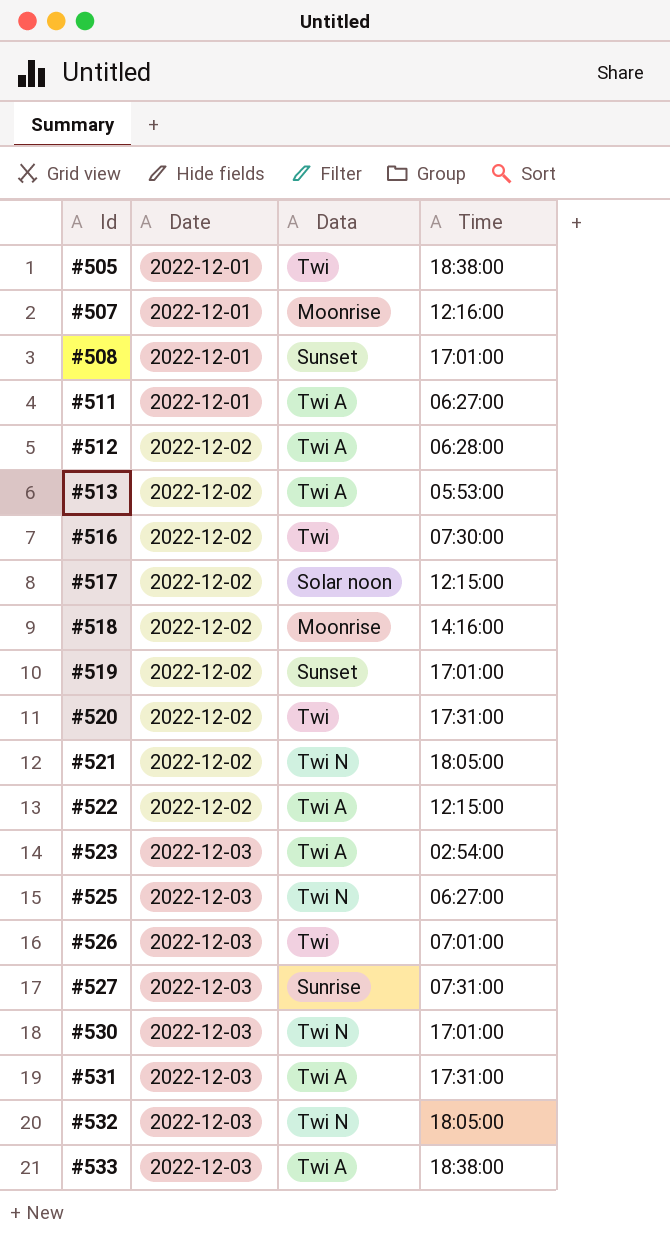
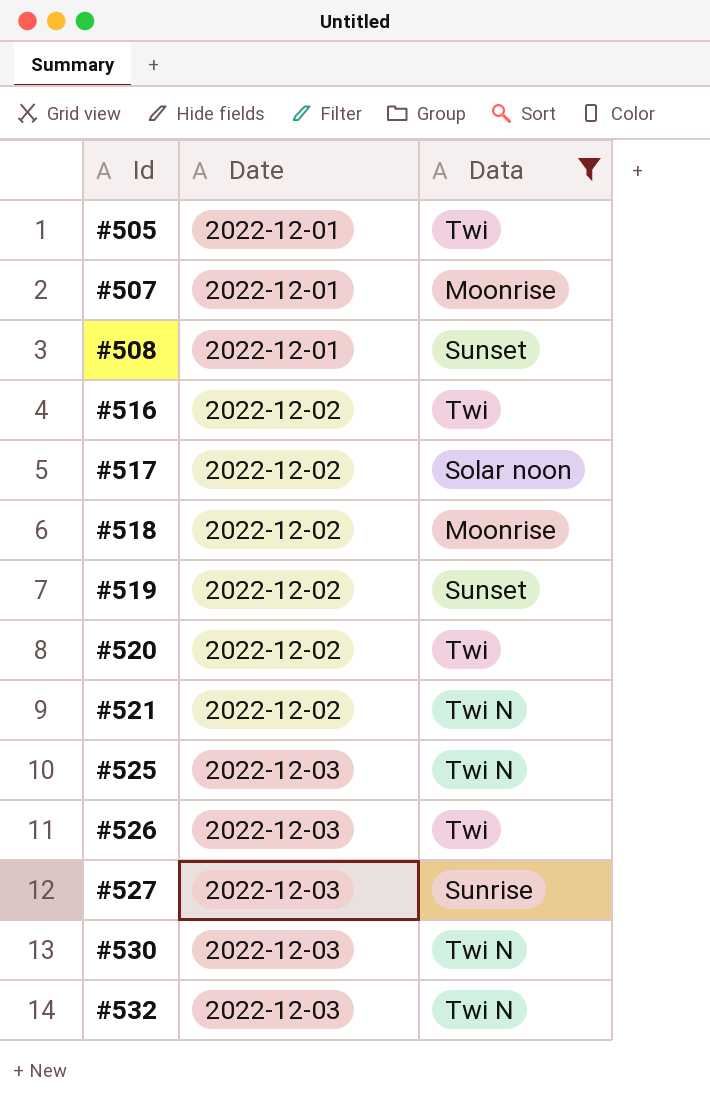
filter: none -> Data != Twi A
column Time | position: 4 -> none

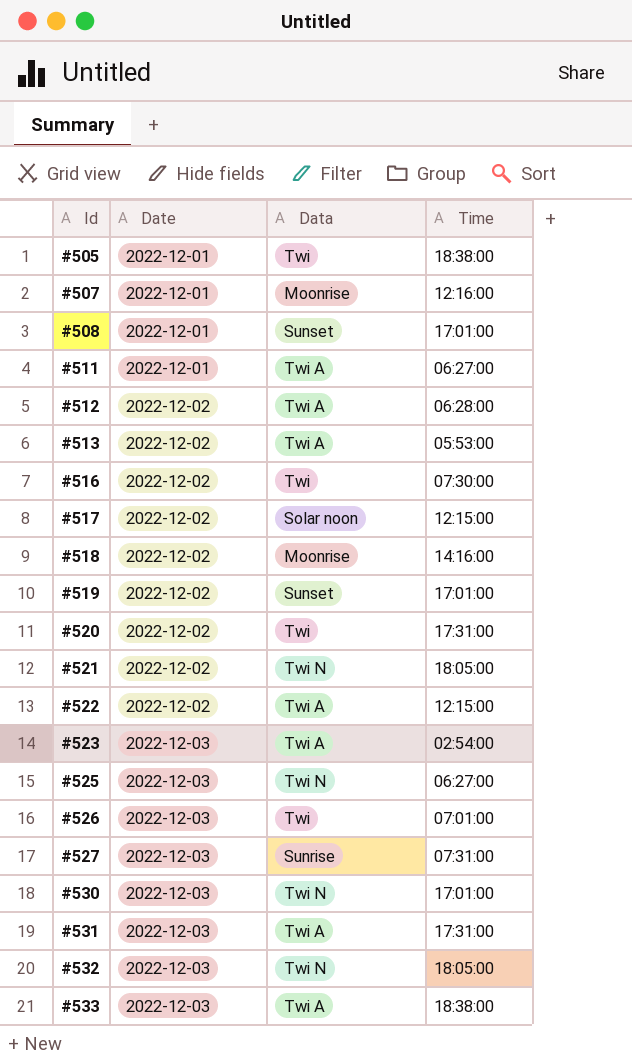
filter: Data != Twi A -> none
column Time | position: none -> 4

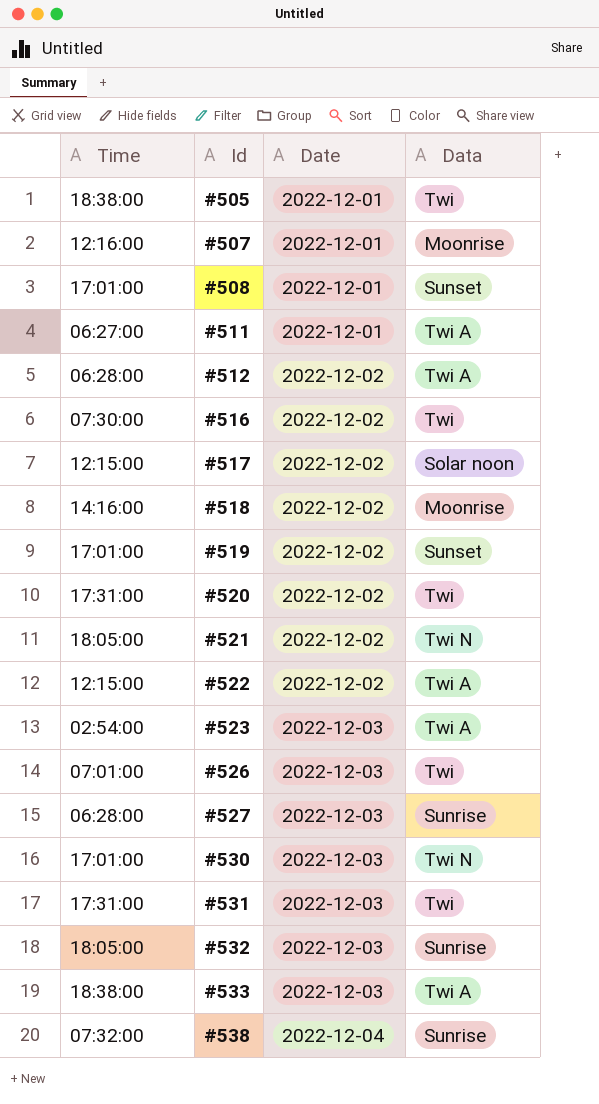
column Time | position: 4 -> 1
row #513: 2022-12-02 | Twi A | 05:53:00 -> none
row #525: 2022-12-03 | Twi N | 06:27:00 -> none
#527 | Time: 07:31:00 -> 06:28:00
#531 | Data: Twi A -> Twi
#532 | Data: Twi N -> Sunrise
row #538: none -> 07:32:00 | 2022-12-04 | Sunrise

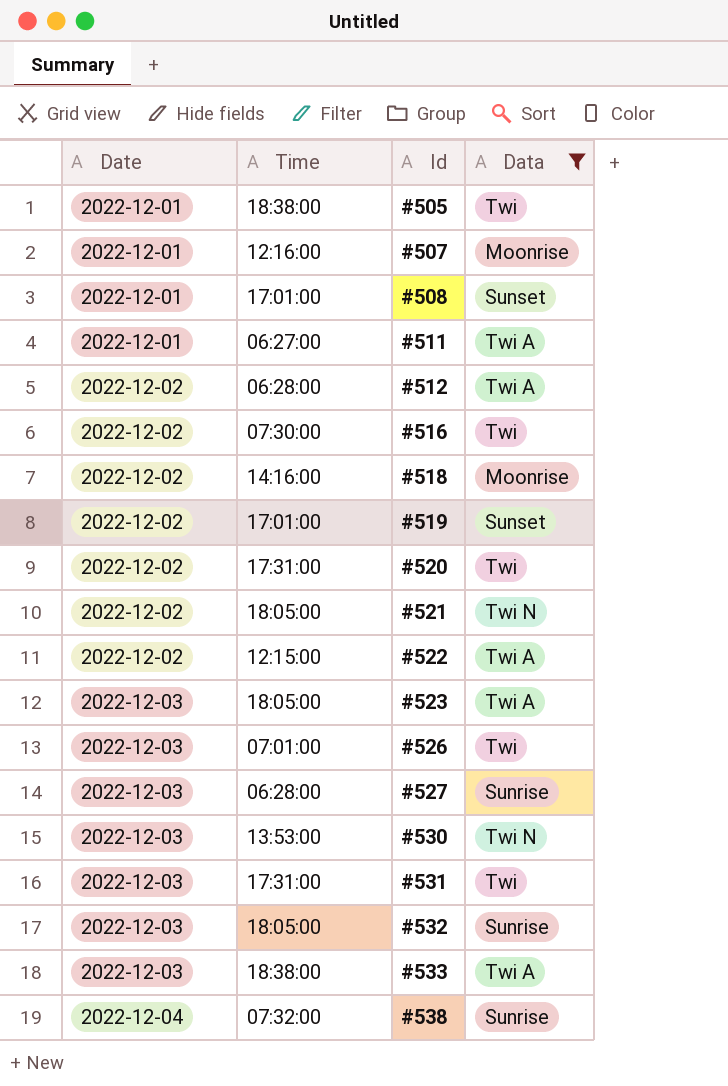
filter: none -> Data != Solar noon
column Date | position: 3 -> 1
#523 | Time: 02:54:00 -> 18:05:00
#530 | Time: 17:01:00 -> 13:53:00

